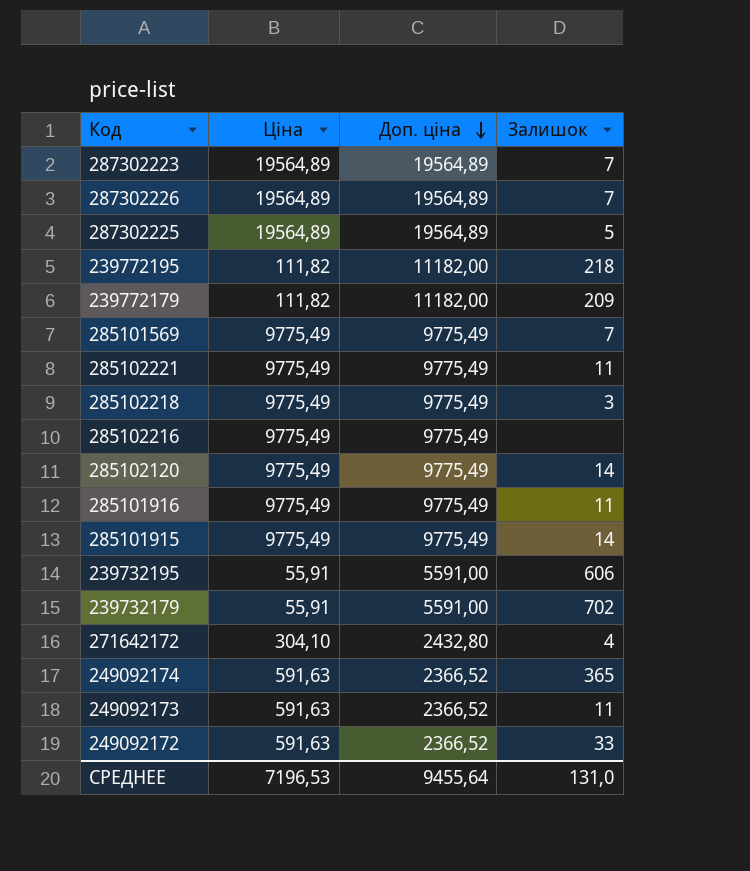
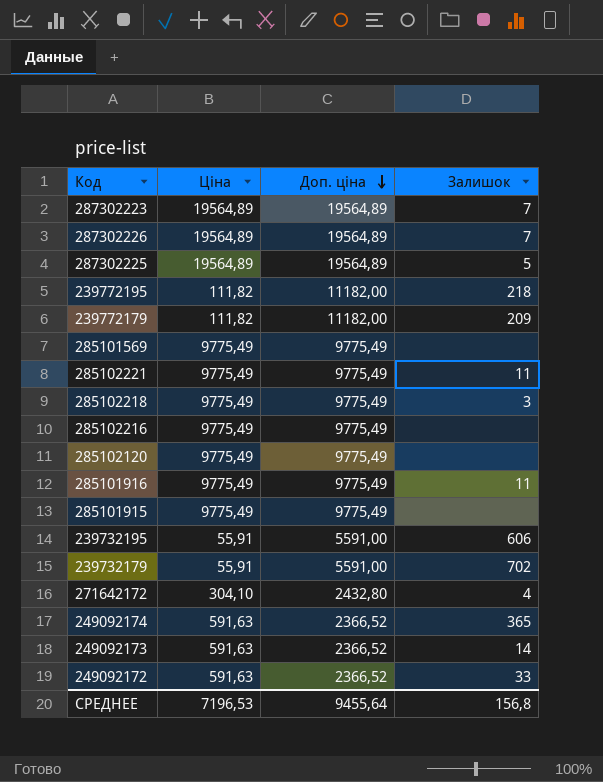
285101569 | Залишок: 7 -> none
285102120 | Залишок: 14 -> none
285101915 | Залишок: 14 -> none
249092173 | Залишок: 11 -> 14
СРЕДНЕЕ | Залишок: 131,0 -> 156,8

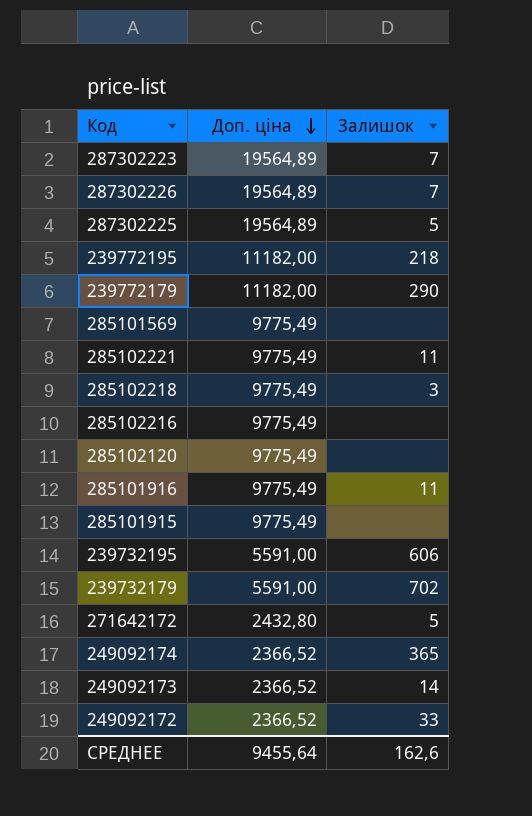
column Ціна | position: 2 -> none
239772179 | Залишок: 209 -> 290
271642172 | Залишок: 4 -> 5
СРЕДНЕЕ | Залишок: 156,8 -> 162,6

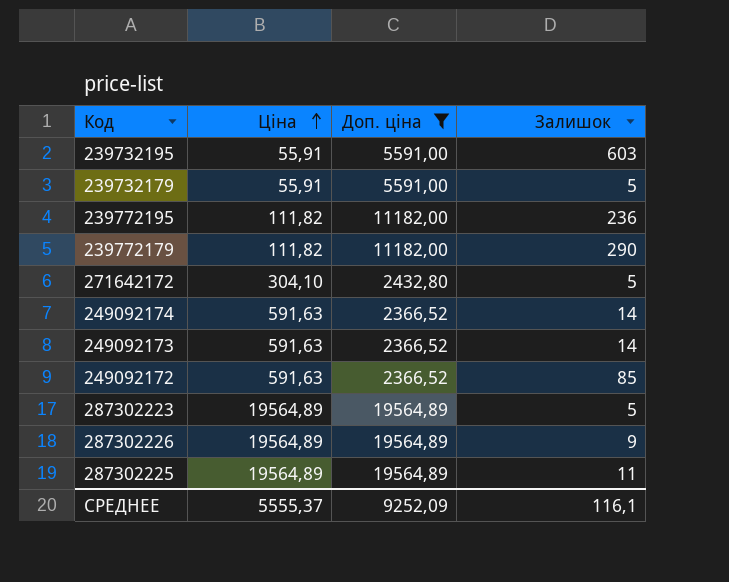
filter: none -> Доп. ціна != 9775,49
row order: Доп. ціна descending -> Ціна ascending
column Ціна | position: none -> 2
239732195 | Залишок: 606 -> 603
239732179 | Залишок: 702 -> 5
239772195 | Залишок: 218 -> 236
249092174 | Залишок: 365 -> 14
249092172 | Залишок: 33 -> 85
287302223 | Залишок: 7 -> 5
287302226 | Залишок: 7 -> 9
287302225 | Залишок: 5 -> 11
СРЕДНЕЕ | Доп. ціна: 9455,64 -> 9252,09
СРЕДНЕЕ | Залишок: 162,6 -> 116,1

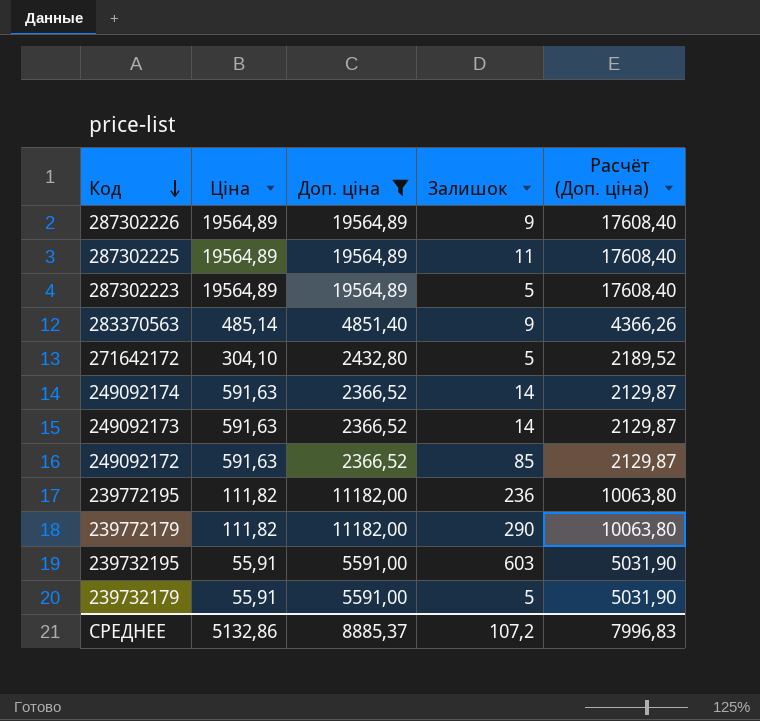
row order: Ціна ascending -> Код descending
column Расчёт (Доп. ціна) | formula: none -> [Доп. ціна] * 0,9
row 283370563: none -> 485,14 | 4851,40 | 9 | 4366,26
СРЕДНЕЕ | Ціна: 5555,37 -> 5132,86
СРЕДНЕЕ | Доп. ціна: 9252,09 -> 8885,37
СРЕДНЕЕ | Залишок: 116,1 -> 107,2

